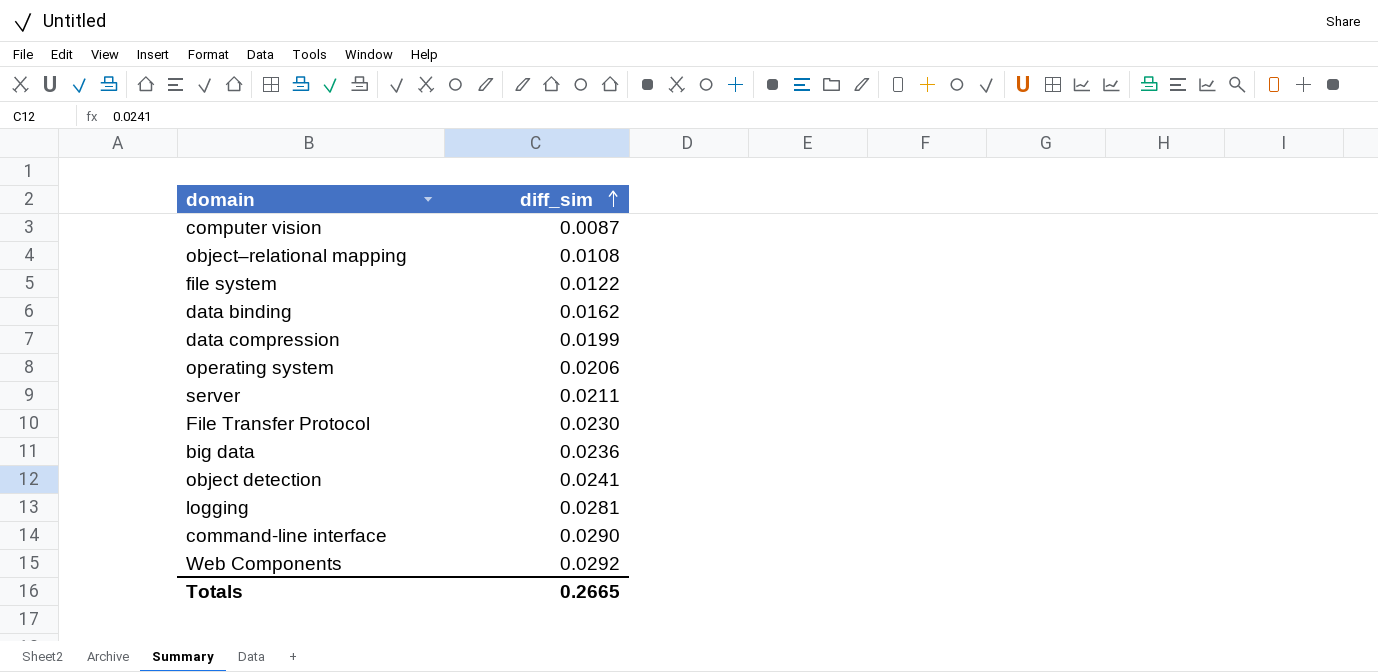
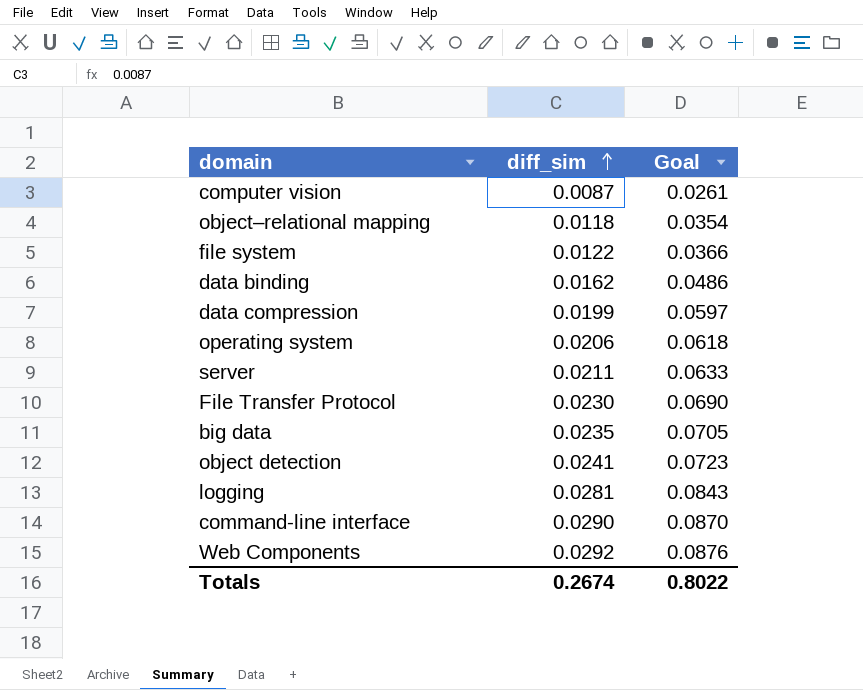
column Goal | formula: none -> [diff_sim] * 3
object–relational mapping | diff_sim: 0.0108 -> 0.0118
big data | diff_sim: 0.0236 -> 0.0235
Totals | diff_sim: 0.2665 -> 0.2674

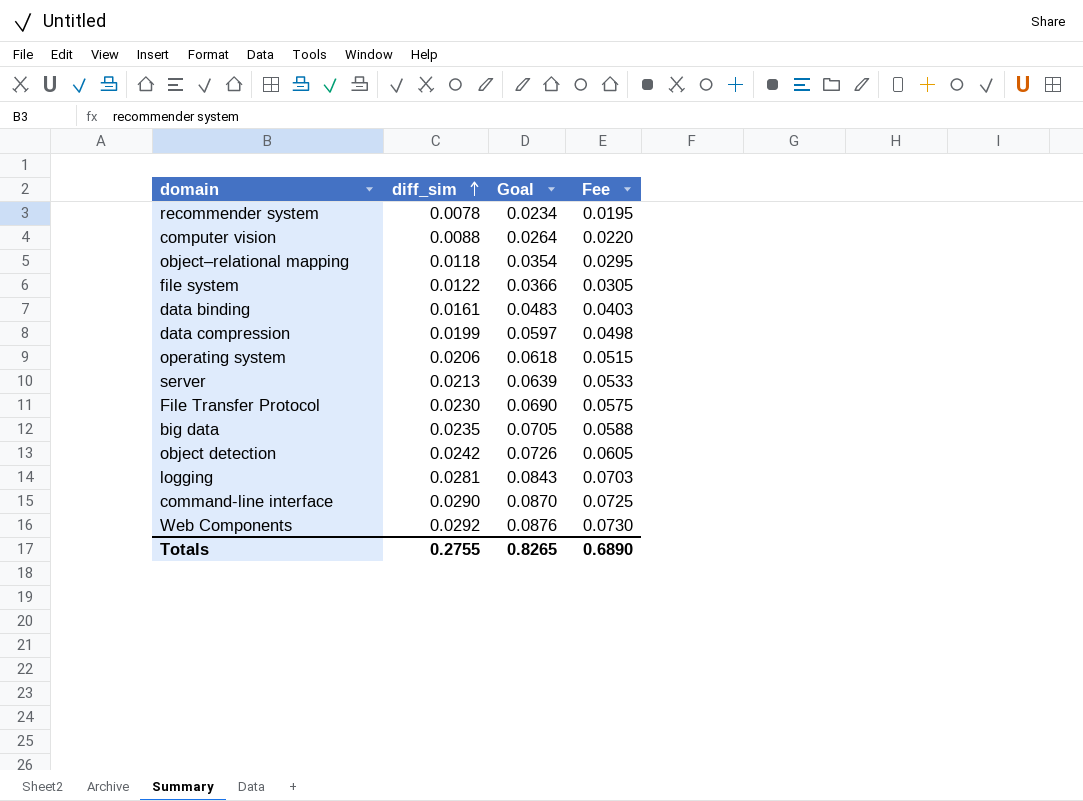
column Fee | formula: none -> [diff_sim] * 2.5
row recommender system: none -> 0.0078 | 0.0234 | 0.0195
computer vision | diff_sim: 0.0087 -> 0.0088
computer vision | Goal: 0.0261 -> 0.0264
data binding | diff_sim: 0.0162 -> 0.0161
data binding | Goal: 0.0486 -> 0.0483
server | diff_sim: 0.0211 -> 0.0213
server | Goal: 0.0633 -> 0.0639
object detection | diff_sim: 0.0241 -> 0.0242
object detection | Goal: 0.0723 -> 0.0726
Totals | diff_sim: 0.2674 -> 0.2755
Totals | Goal: 0.8022 -> 0.8265

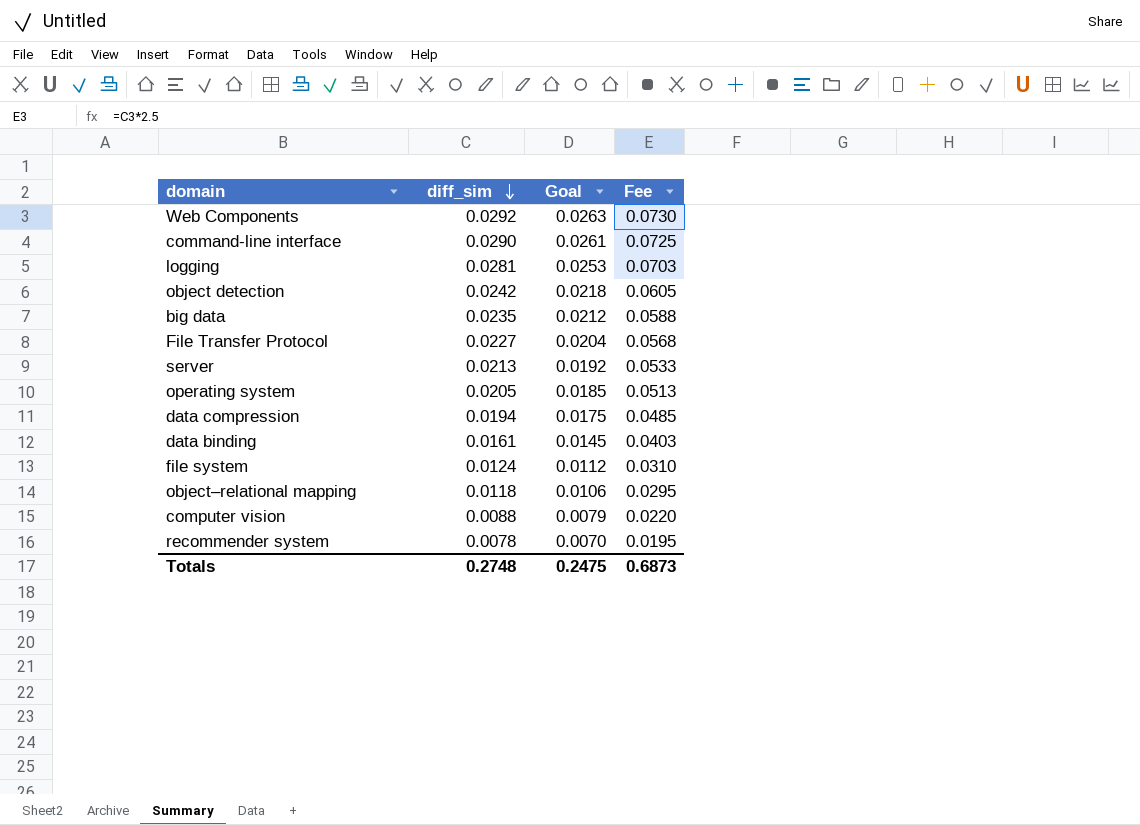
row order: diff_sim ascending -> diff_sim descending
column Goal | formula: [diff_sim] * 3 -> [diff_sim] * 0.9
File Transfer Protocol | diff_sim: 0.0230 -> 0.0227
File Transfer Protocol | Fee: 0.0575 -> 0.0568
operating system | diff_sim: 0.0206 -> 0.0205
operating system | Fee: 0.0515 -> 0.0513
data compression | diff_sim: 0.0199 -> 0.0194
data compression | Fee: 0.0498 -> 0.0485
file system | diff_sim: 0.0122 -> 0.0124
file system | Fee: 0.0305 -> 0.0310
Totals | diff_sim: 0.2755 -> 0.2748
Totals | Goal: 0.8265 -> 0.2475
Totals | Fee: 0.6890 -> 0.6873

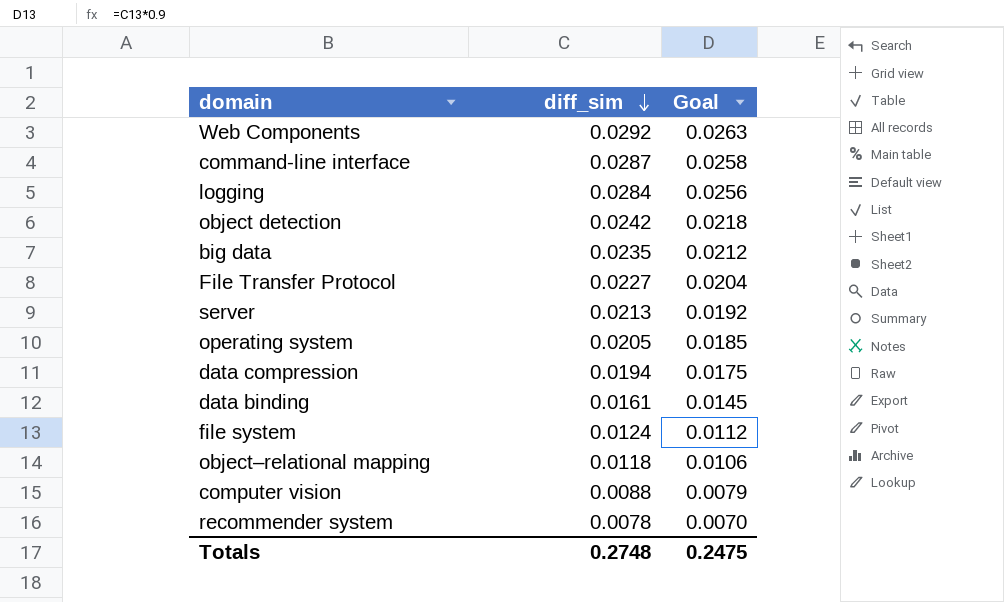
column Fee | formula: [diff_sim] * 2.5 -> none
command-line interface | diff_sim: 0.0290 -> 0.0287
command-line interface | Goal: 0.0261 -> 0.0258
logging | diff_sim: 0.0281 -> 0.0284
logging | Goal: 0.0253 -> 0.0256

